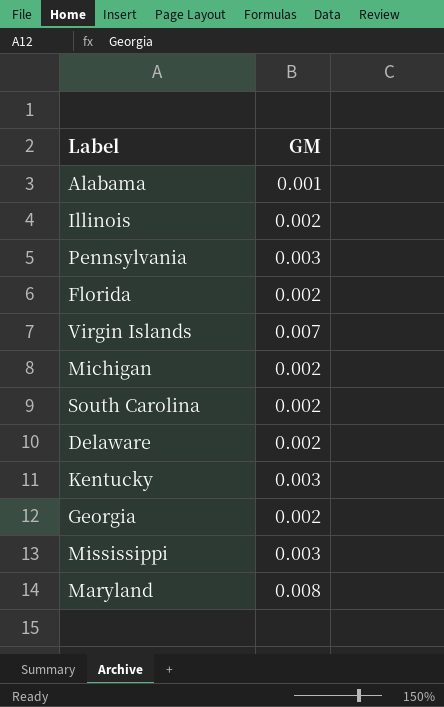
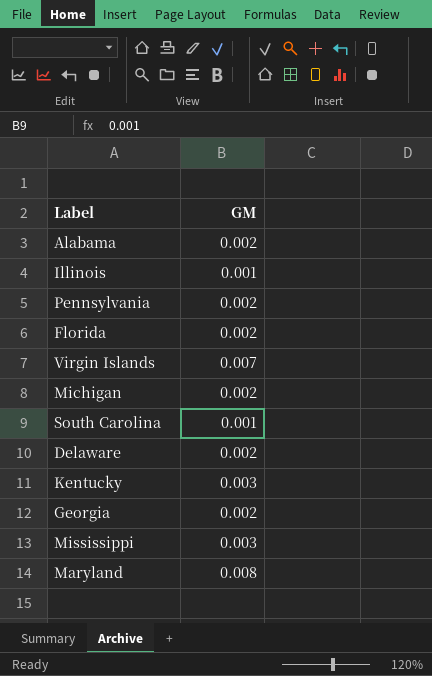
Alabama | GM: 0.001 -> 0.002
Illinois | GM: 0.002 -> 0.001
Pennsylvania | GM: 0.003 -> 0.002
South Carolina | GM: 0.002 -> 0.001

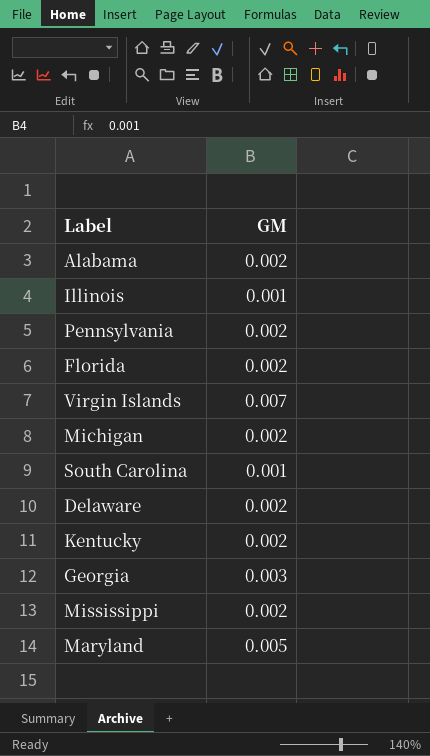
Kentucky | GM: 0.003 -> 0.002
Georgia | GM: 0.002 -> 0.003
Mississippi | GM: 0.003 -> 0.002
Maryland | GM: 0.008 -> 0.005

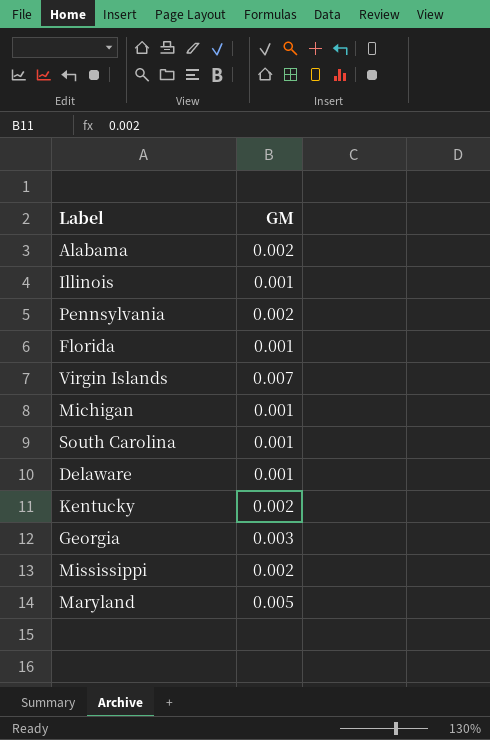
Florida | GM: 0.002 -> 0.001
Michigan | GM: 0.002 -> 0.001
Delaware | GM: 0.002 -> 0.001

